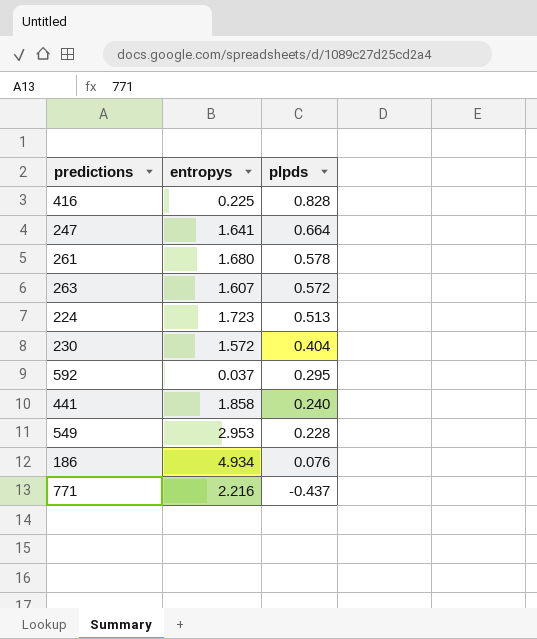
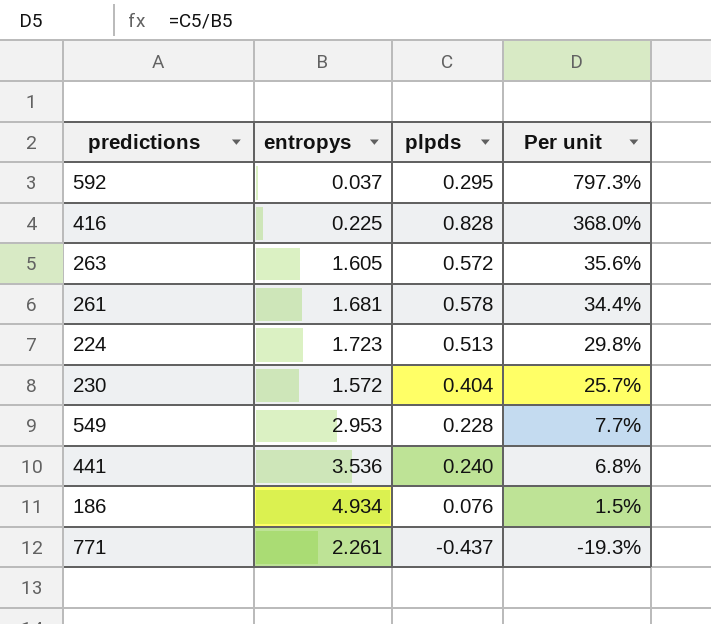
row order: plpds descending -> Per unit descending
column Per unit | formula: none -> [plpds] / [entropys]
row 247: 1.641 | 0.664 -> none
263 | entropys: 1.607 -> 1.605
261 | entropys: 1.680 -> 1.681
441 | entropys: 1.858 -> 3.536
771 | entropys: 2.216 -> 2.261

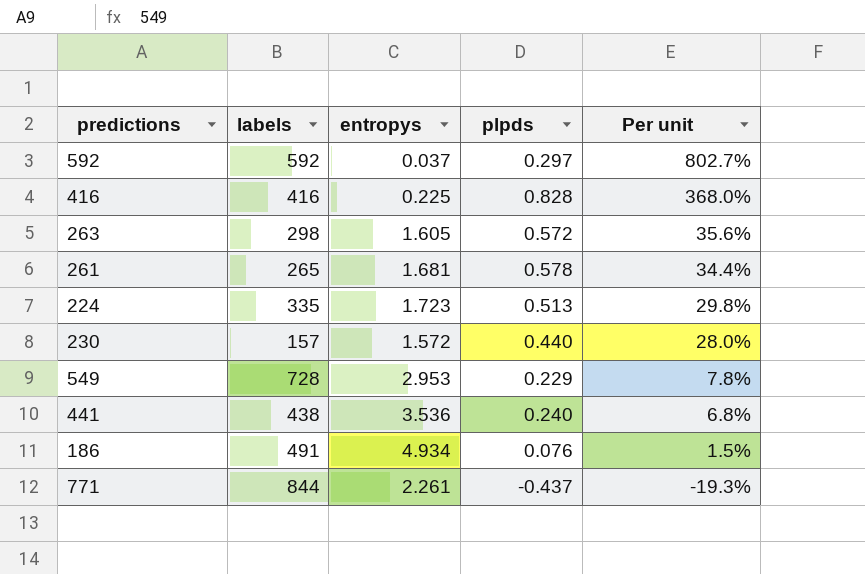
column labels | position: none -> 2
592 | plpds: 0.295 -> 0.297
592 | Per unit: 797.3% -> 802.7%
230 | plpds: 0.404 -> 0.440
230 | Per unit: 25.7% -> 28.0%
549 | plpds: 0.228 -> 0.229
549 | Per unit: 7.7% -> 7.8%

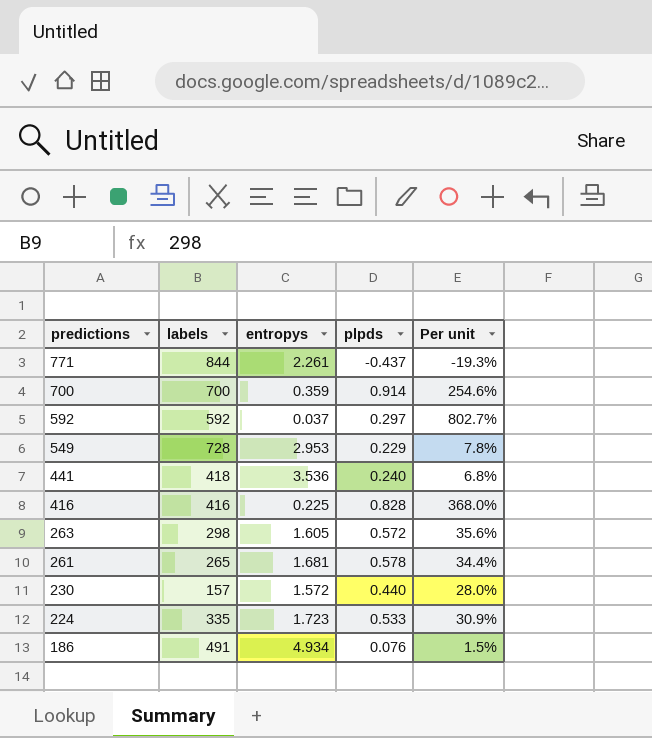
row order: Per unit descending -> predictions descending
row 700: none -> 700 | 0.359 | 0.914 | 254.6%
441 | labels: 438 -> 418
224 | plpds: 0.513 -> 0.533
224 | Per unit: 29.8% -> 30.9%

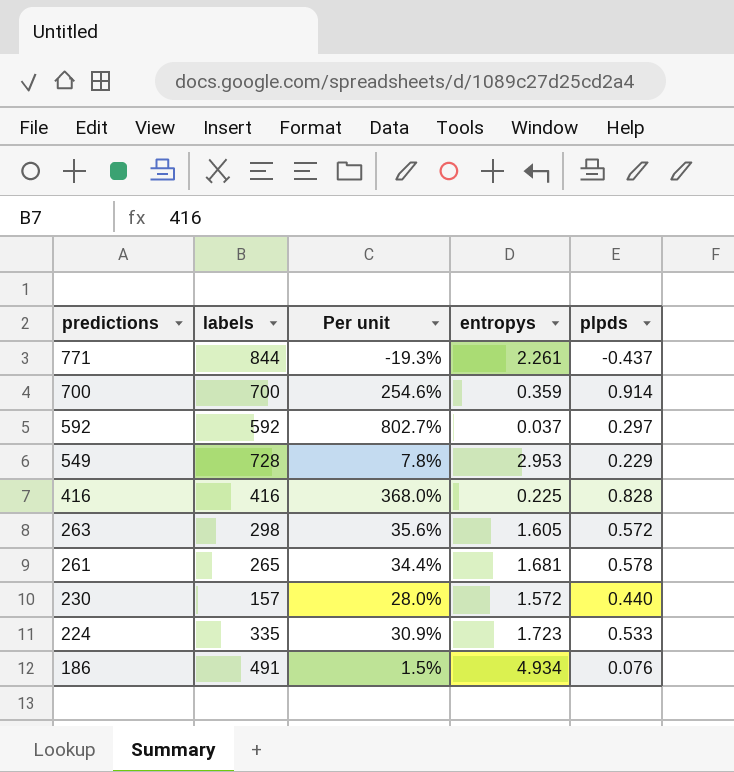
column Per unit | position: 5 -> 3
row 441: 418 | 3.536 | 0.240 | 6.8% -> none

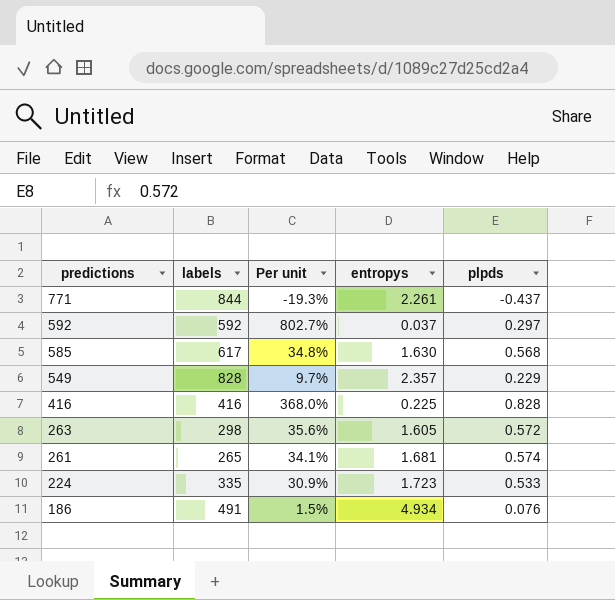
row 700: 700 | 254.6% | 0.359 | 0.914 -> none
row 230: 157 | 28.0% | 1.572 | 0.440 -> none
row 585: none -> 617 | 34.8% | 1.630 | 0.568
549 | labels: 728 -> 828
549 | Per unit: 7.8% -> 9.7%
549 | entropys: 2.953 -> 2.357
261 | Per unit: 34.4% -> 34.1%
261 | plpds: 0.578 -> 0.574

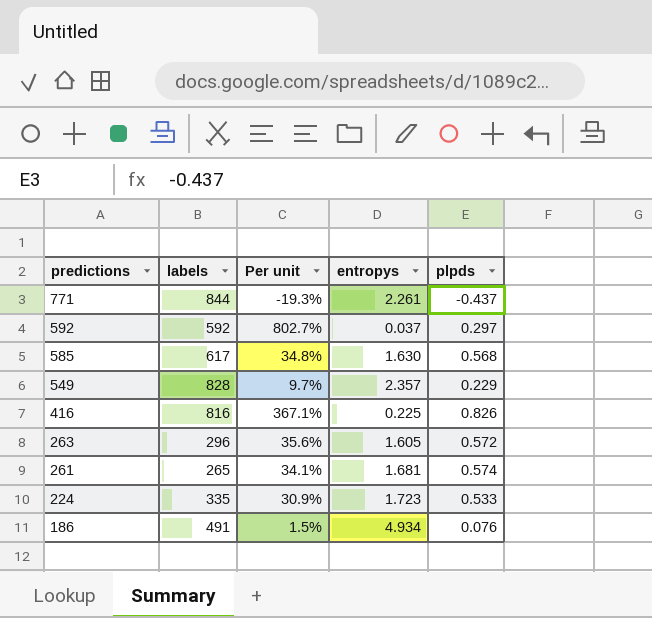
416 | labels: 416 -> 816
416 | Per unit: 368.0% -> 367.1%
416 | plpds: 0.828 -> 0.826
263 | labels: 298 -> 296

